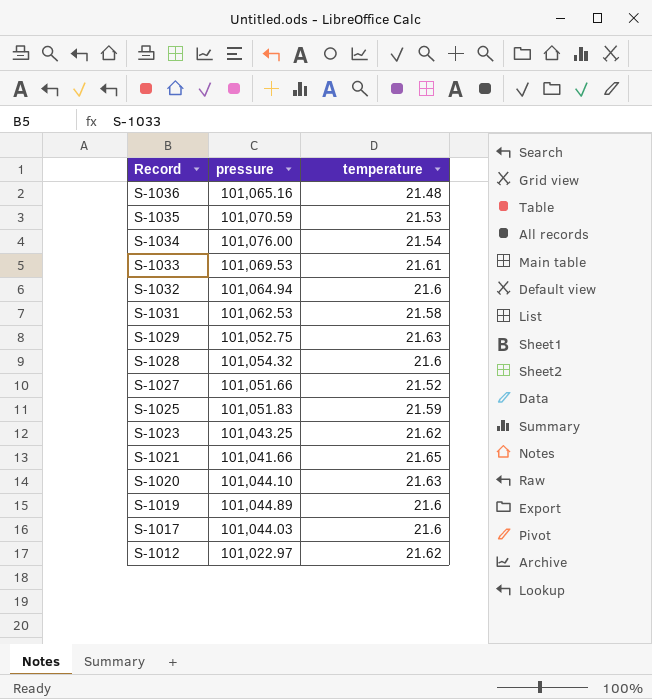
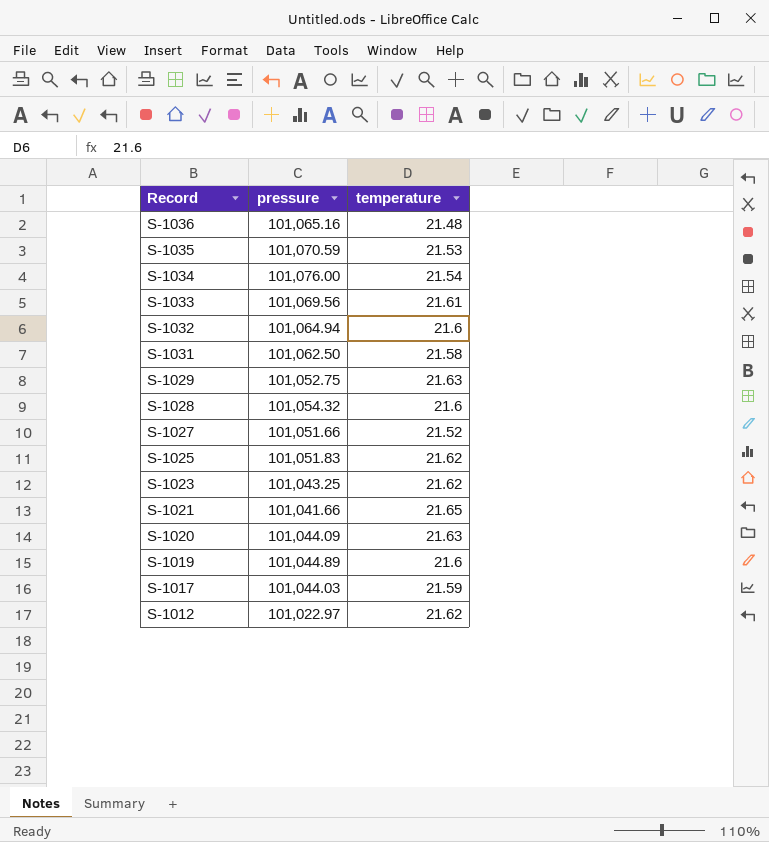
S-1033 | pressure: 101,069.53 -> 101,069.56
S-1031 | pressure: 101,062.53 -> 101,062.50
S-1025 | temperature: 21.59 -> 21.62
S-1020 | pressure: 101,044.10 -> 101,044.09
S-1017 | temperature: 21.6 -> 21.59

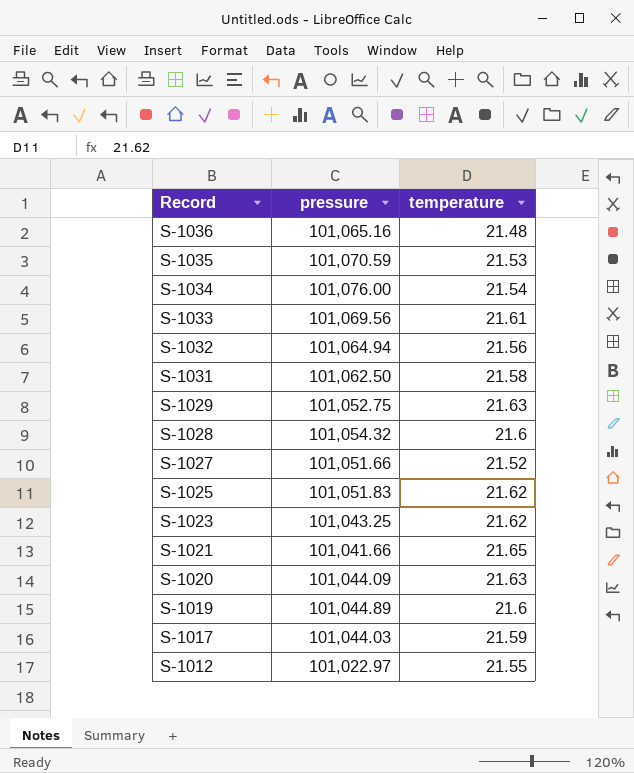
S-1032 | temperature: 21.6 -> 21.56
S-1012 | temperature: 21.62 -> 21.55

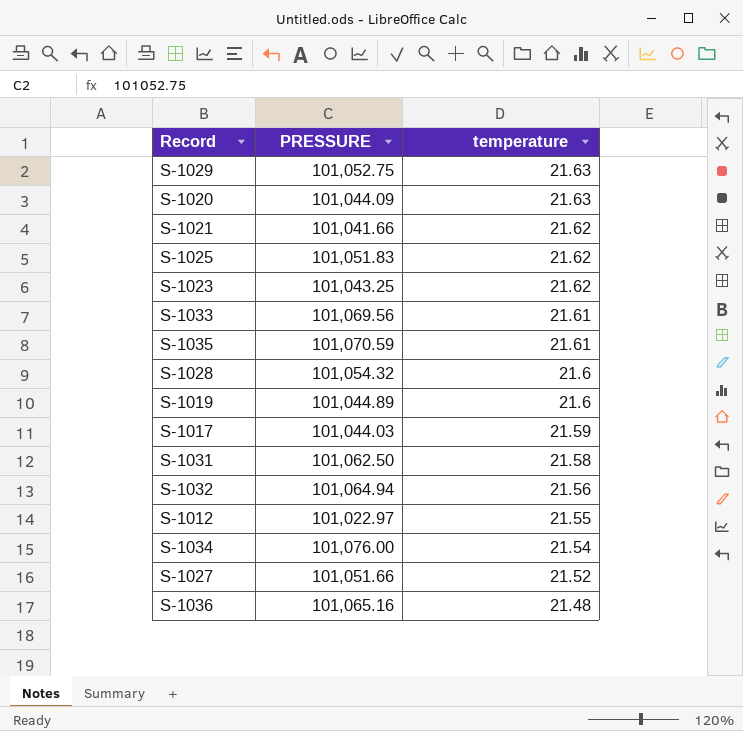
row order: Record descending -> temperature descending
column name: pressure -> PRESSURE
S-1021 | temperature: 21.65 -> 21.62
S-1035 | temperature: 21.53 -> 21.61

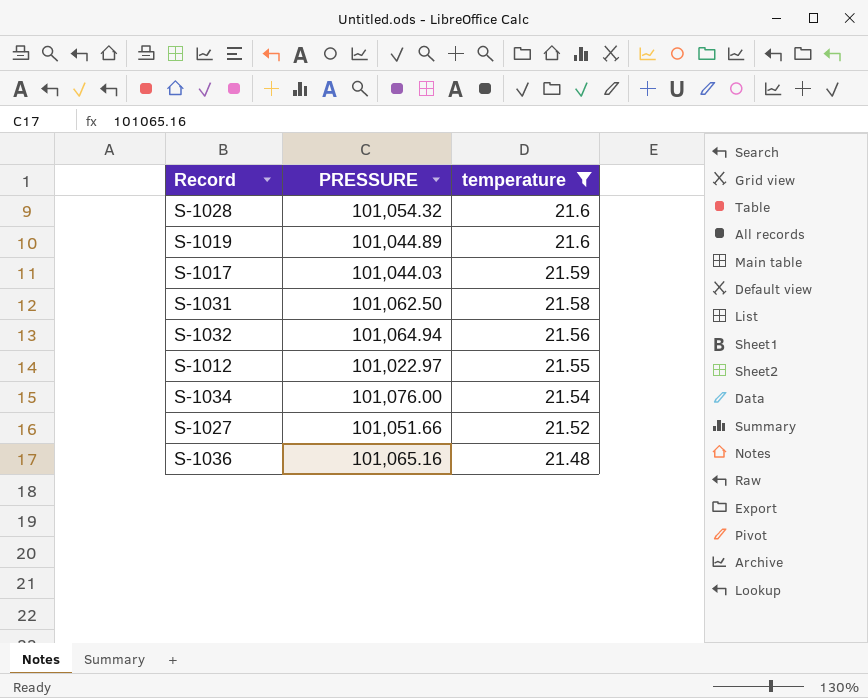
filter: none -> temperature <= 21.6

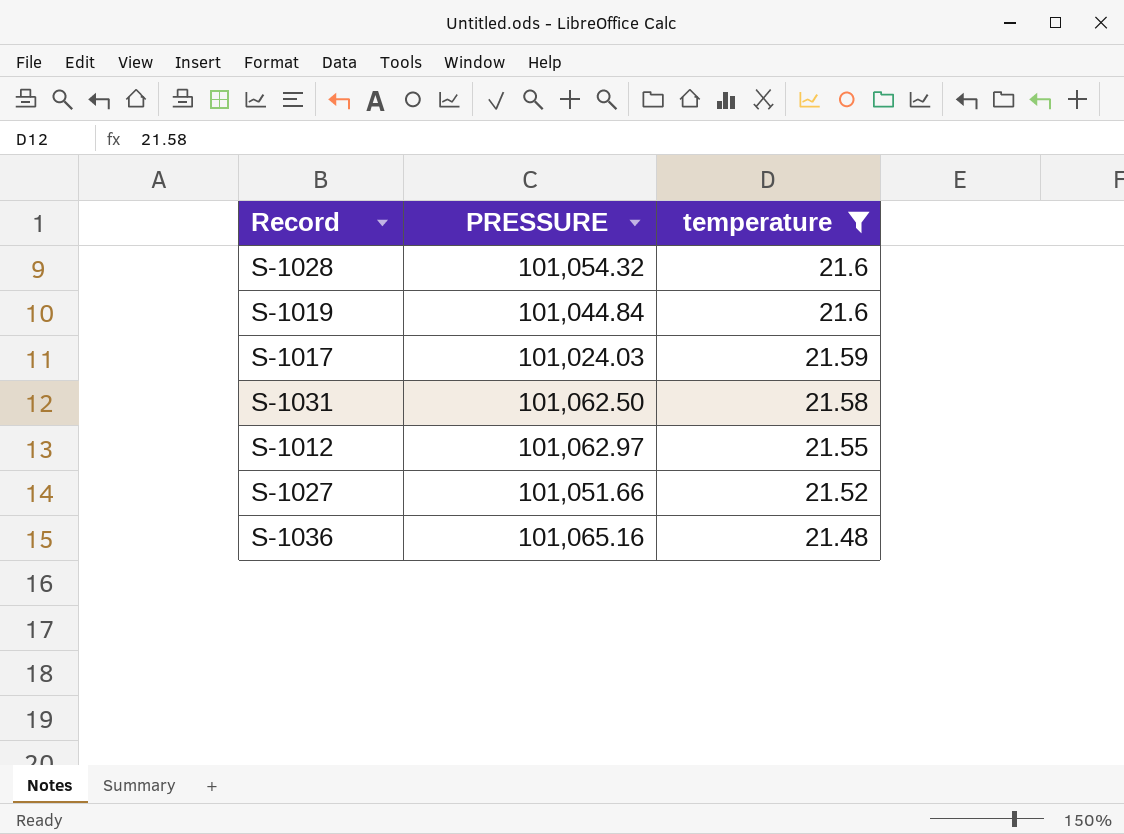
row S-1032: 101,064.94 | 21.56 -> none
row S-1034: 101,076.00 | 21.54 -> none
S-1019 | PRESSURE: 101,044.89 -> 101,044.84
S-1017 | PRESSURE: 101,044.03 -> 101,024.03
S-1012 | PRESSURE: 101,022.97 -> 101,062.97

